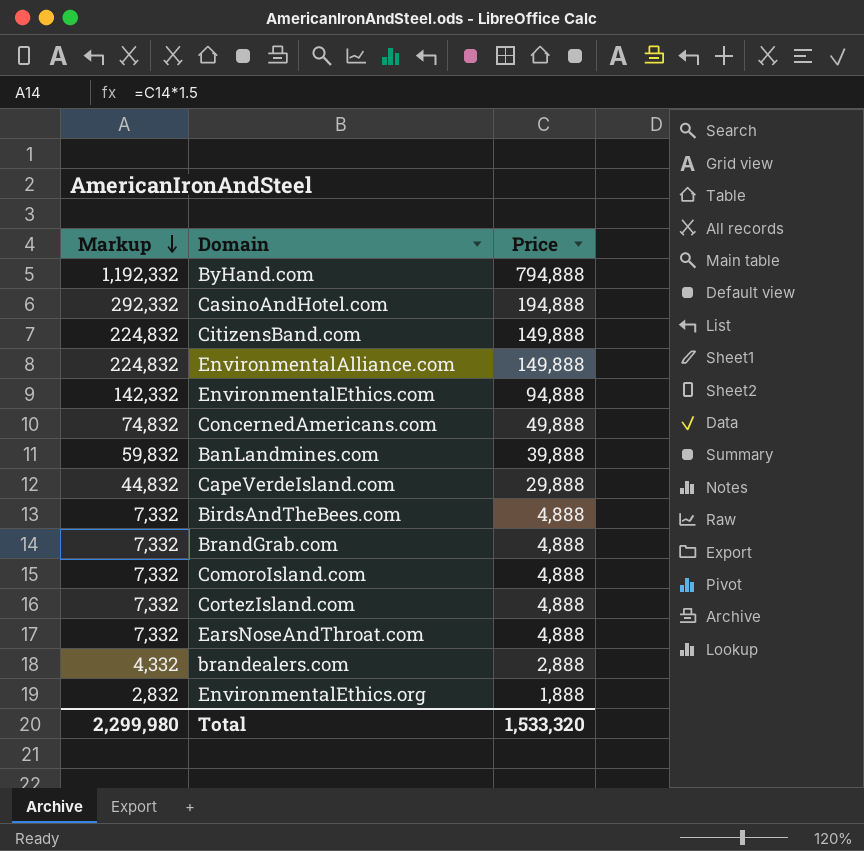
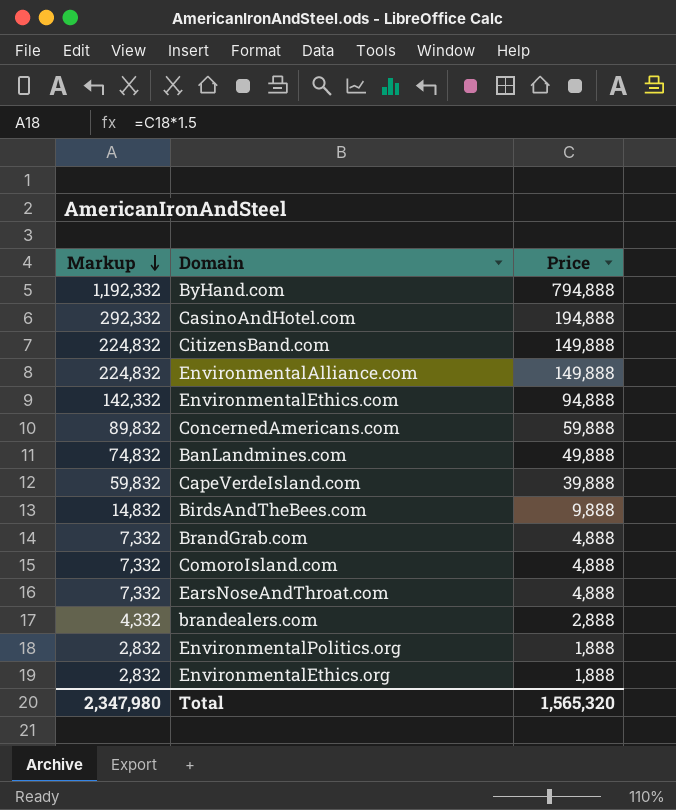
row CortezIsland.com: 7,332 | 4,888 -> none
ConcernedAmericans.com | Markup: 74,832 -> 89,832
ConcernedAmericans.com | Price: 49,888 -> 59,888
BanLandmines.com | Markup: 59,832 -> 74,832
BanLandmines.com | Price: 39,888 -> 49,888
CapeVerdeIsland.com | Markup: 44,832 -> 59,832
CapeVerdeIsland.com | Price: 29,888 -> 39,888
BirdsAndTheBees.com | Markup: 7,332 -> 14,832
BirdsAndTheBees.com | Price: 4,888 -> 9,888
row EnvironmentalPolitics.org: none -> 2,832 | 1,888
Total | Markup: 2,299,980 -> 2,347,980
Total | Price: 1,533,320 -> 1,565,320

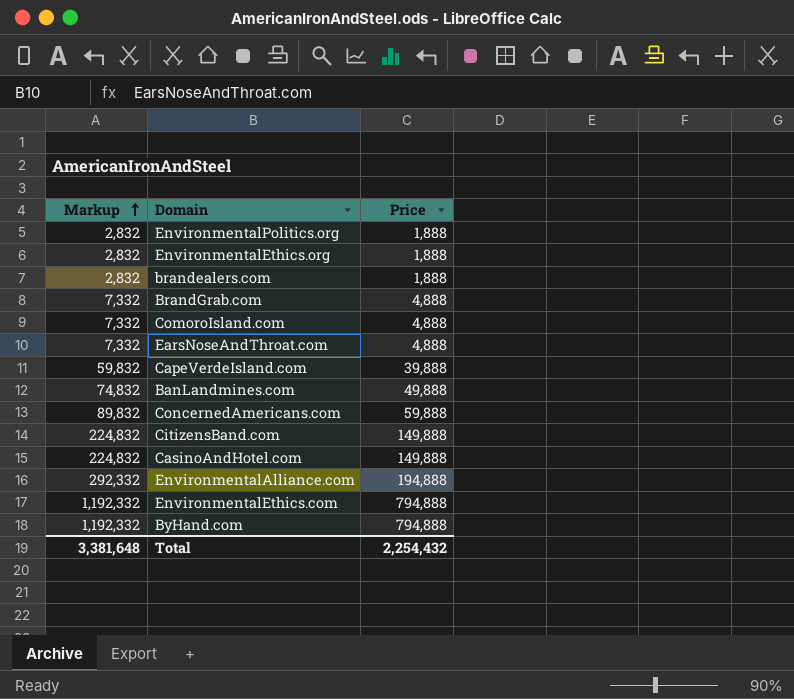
row order: Markup descending -> Markup ascending
row BirdsAndTheBees.com: 14,832 | 9,888 -> none
brandealers.com | Markup: 4,332 -> 2,832
brandealers.com | Price: 2,888 -> 1,888
CasinoAndHotel.com | Markup: 292,332 -> 224,832
CasinoAndHotel.com | Price: 194,888 -> 149,888
EnvironmentalAlliance.com | Markup: 224,832 -> 292,332
EnvironmentalAlliance.com | Price: 149,888 -> 194,888
EnvironmentalEthics.com | Markup: 142,332 -> 1,192,332
EnvironmentalEthics.com | Price: 94,888 -> 794,888
Total | Markup: 2,347,980 -> 3,381,648
Total | Price: 1,565,320 -> 2,254,432

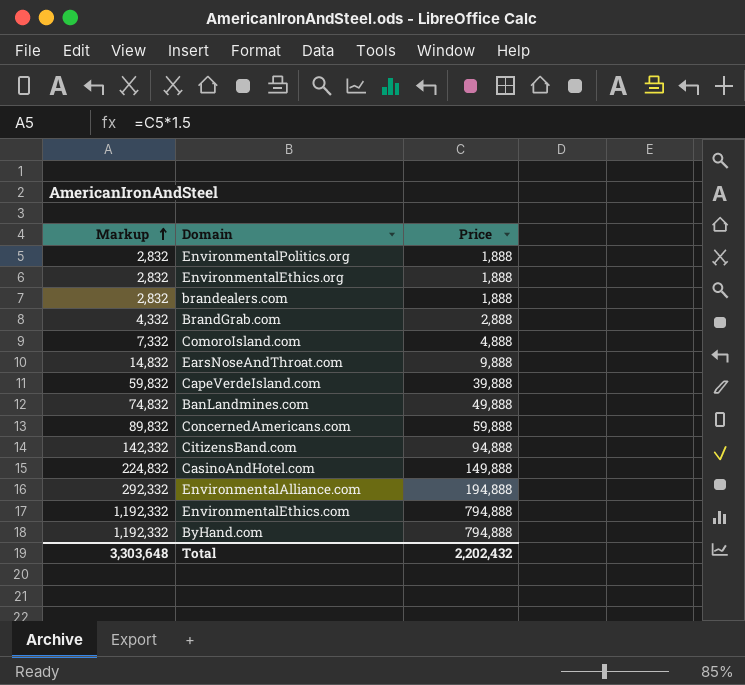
BrandGrab.com | Markup: 7,332 -> 4,332
BrandGrab.com | Price: 4,888 -> 2,888
EarsNoseAndThroat.com | Markup: 7,332 -> 14,832
EarsNoseAndThroat.com | Price: 4,888 -> 9,888
CitizensBand.com | Markup: 224,832 -> 142,332
CitizensBand.com | Price: 149,888 -> 94,888
Total | Markup: 3,381,648 -> 3,303,648
Total | Price: 2,254,432 -> 2,202,432

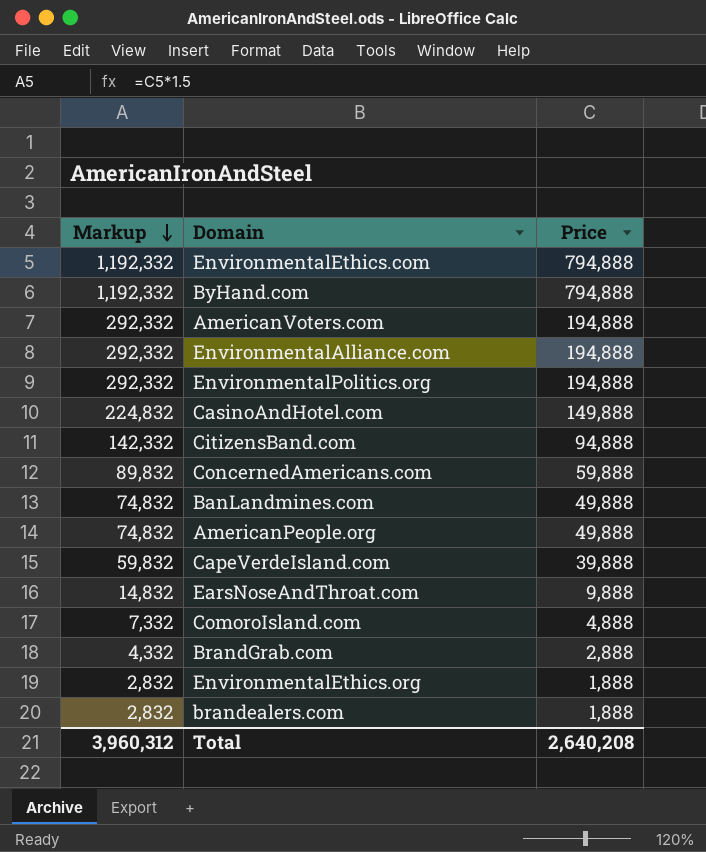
row order: Markup ascending -> Markup descending
row AmericanVoters.com: none -> 292,332 | 194,888
EnvironmentalPolitics.org | Markup: 2,832 -> 292,332
EnvironmentalPolitics.org | Price: 1,888 -> 194,888
row AmericanPeople.org: none -> 74,832 | 49,888
Total | Markup: 3,303,648 -> 3,960,312
Total | Price: 2,202,432 -> 2,640,208

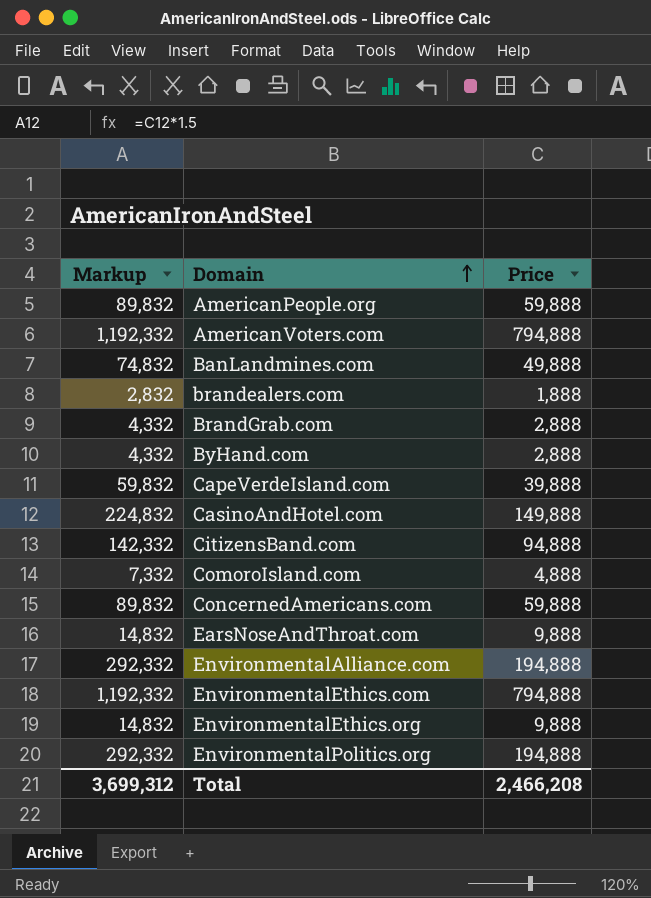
row order: Markup descending -> Domain ascending
AmericanPeople.org | Markup: 74,832 -> 89,832
AmericanPeople.org | Price: 49,888 -> 59,888
AmericanVoters.com | Markup: 292,332 -> 1,192,332
AmericanVoters.com | Price: 194,888 -> 794,888
ByHand.com | Markup: 1,192,332 -> 4,332
ByHand.com | Price: 794,888 -> 2,888
EnvironmentalEthics.org | Markup: 2,832 -> 14,832
EnvironmentalEthics.org | Price: 1,888 -> 9,888
Total | Markup: 3,960,312 -> 3,699,312
Total | Price: 2,640,208 -> 2,466,208

